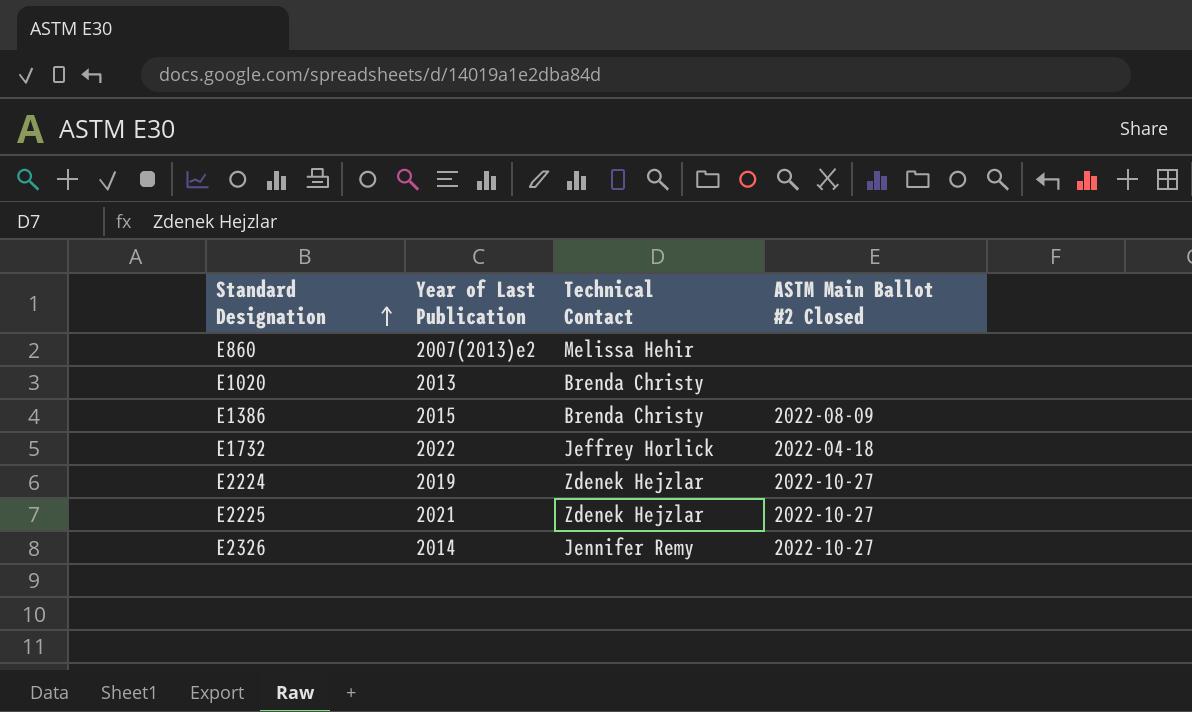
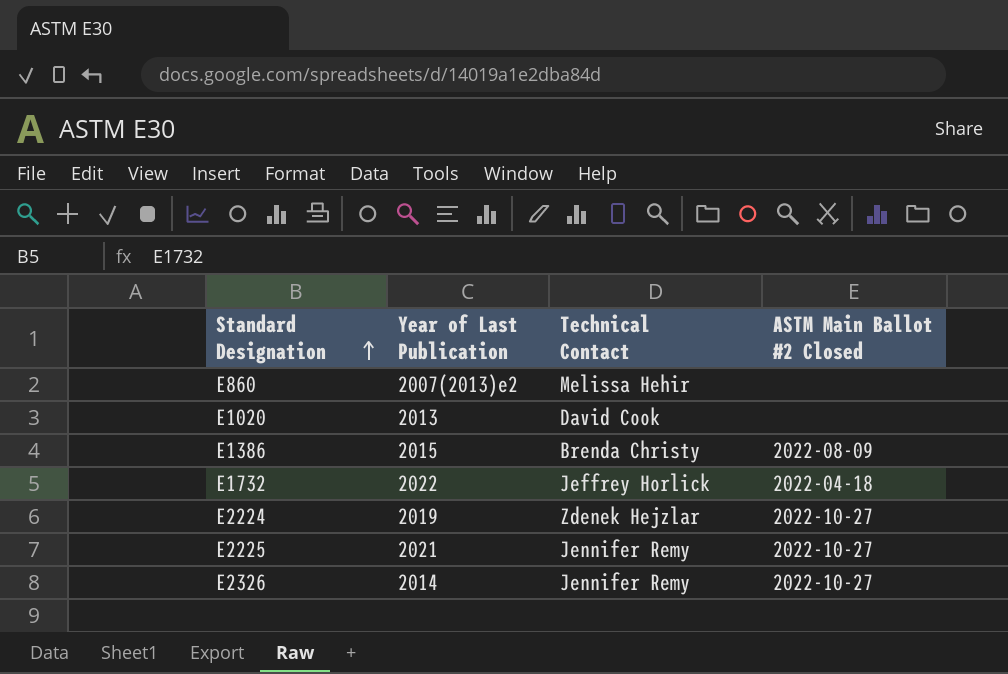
E1020 | Technical Contact: Brenda Christy -> David Cook
E2225 | Technical Contact: Zdenek Hejzlar -> Jennifer Remy

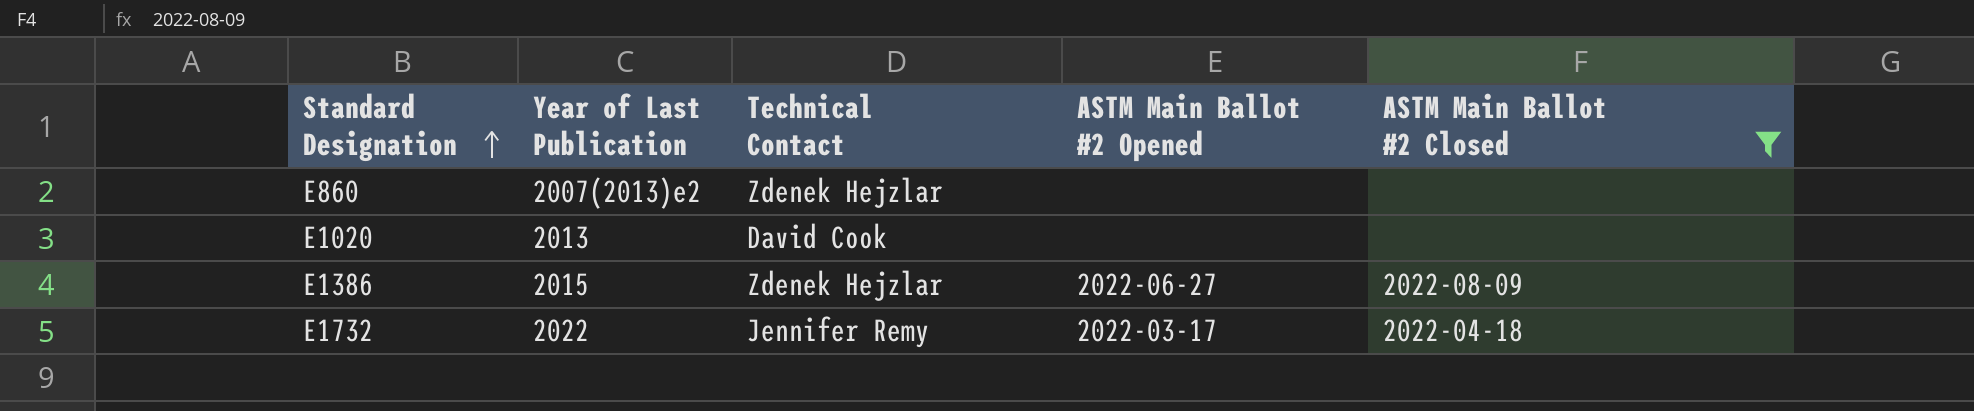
filter: none -> ASTM Main Ballot #2 Closed != 2022-10-27
column ASTM Main Ballot #2 Opened | position: none -> 4
E860 | Technical Contact: Melissa Hehir -> Zdenek Hejzlar
E1386 | Technical Contact: Brenda Christy -> Zdenek Hejzlar
E1732 | Technical Contact: Jeffrey Horlick -> Jennifer Remy

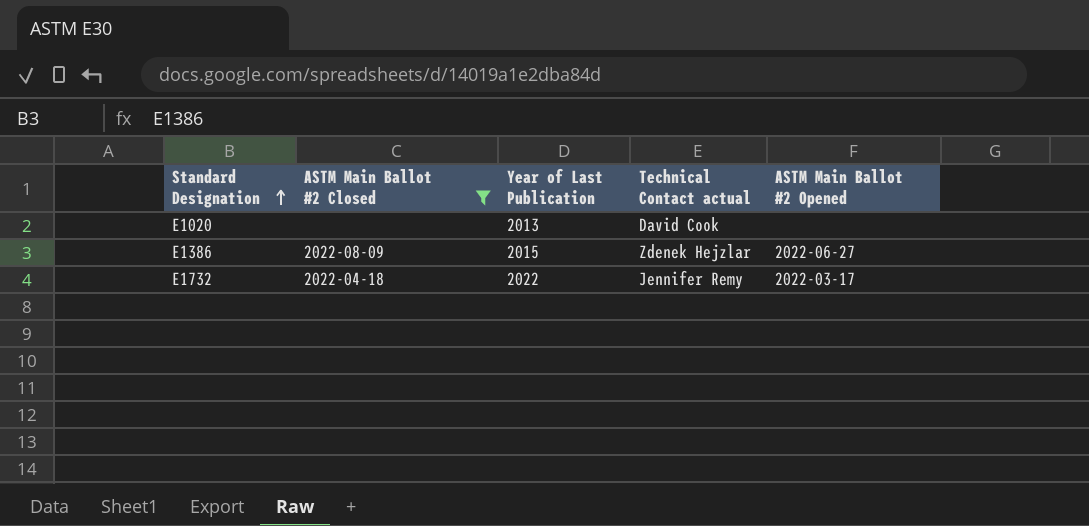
column ASTM Main Ballot #2 Closed | position: 5 -> 2
column name: Technical Contact -> Technical Contact actual
row E860: 2007(2013)e2 | Zdenek Hejzlar | none | none -> none

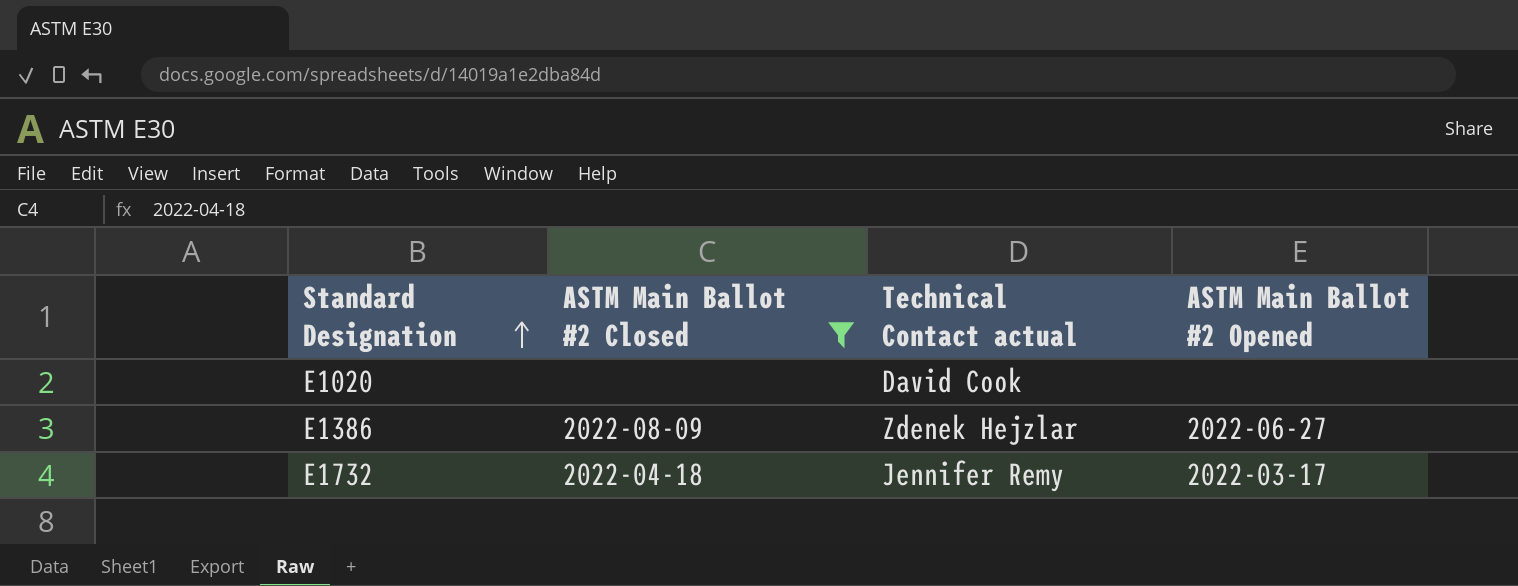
column Year of Last Publication | position: 3 -> none

